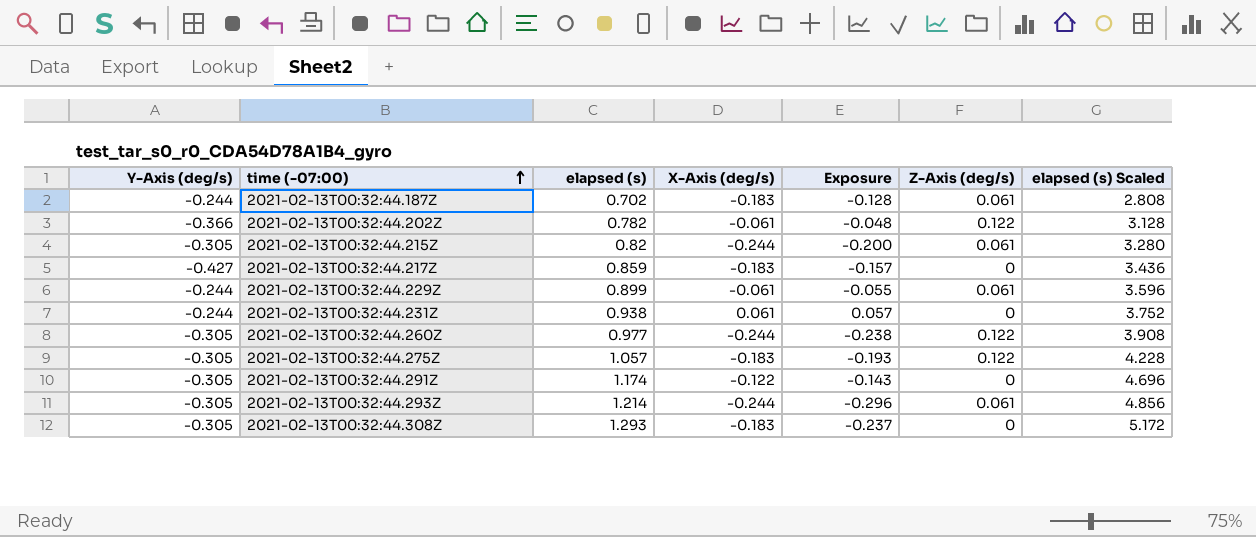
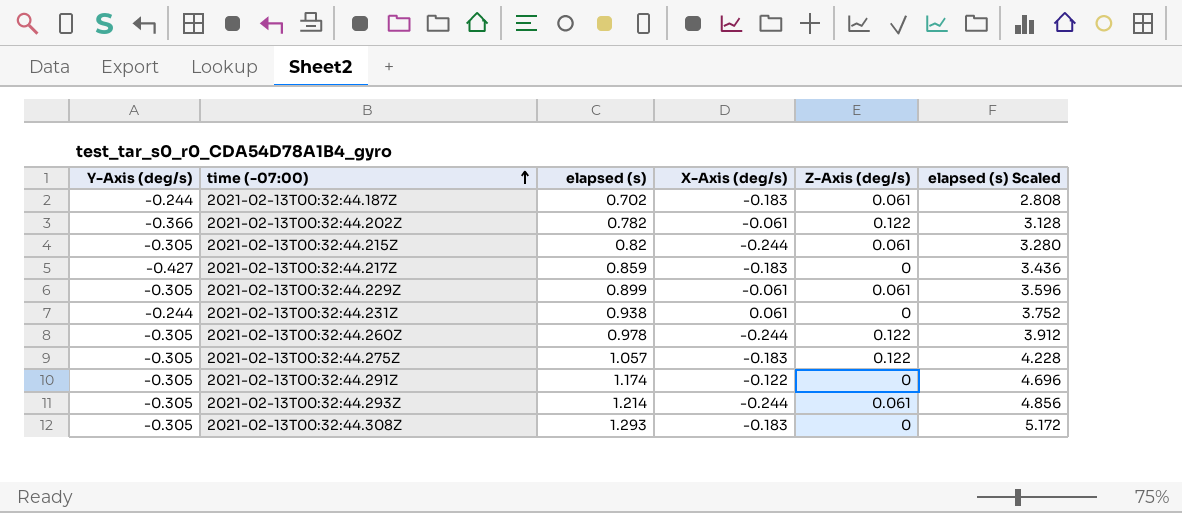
column Exposure | formula: [elapsed (s)] * [X-Axis (deg/s)] -> none
2021-02-13T00:32:44.229Z | Y-Axis (deg/s): -0.244 -> -0.305
2021-02-13T00:32:44.260Z | elapsed (s): 0.977 -> 0.978
2021-02-13T00:32:44.260Z | elapsed (s) Scaled: 3.908 -> 3.912

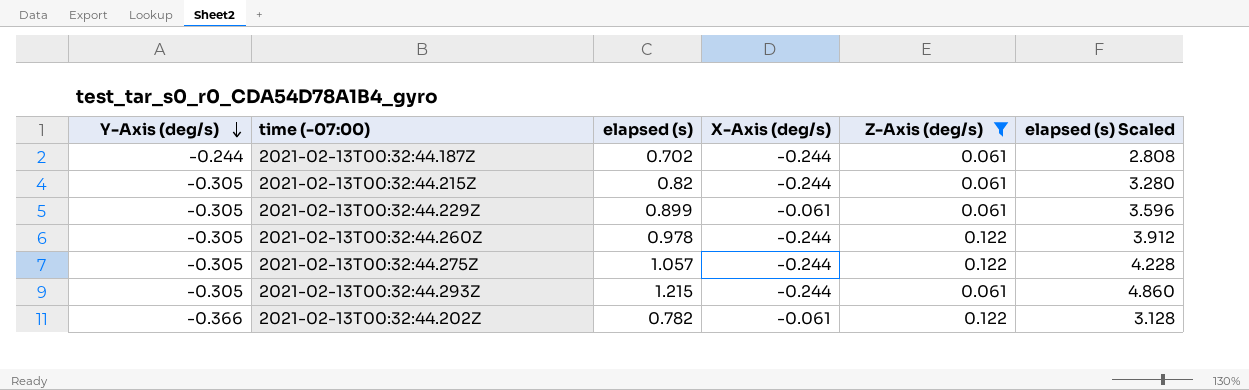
filter: none -> Z-Axis (deg/s) != 0
row order: time (-07:00) ascending -> Y-Axis (deg/s) descending
2021-02-13T00:32:44.187Z | X-Axis (deg/s): -0.183 -> -0.244
2021-02-13T00:32:44.275Z | X-Axis (deg/s): -0.183 -> -0.244
2021-02-13T00:32:44.293Z | elapsed (s): 1.214 -> 1.215
2021-02-13T00:32:44.293Z | elapsed (s) Scaled: 4.856 -> 4.860

